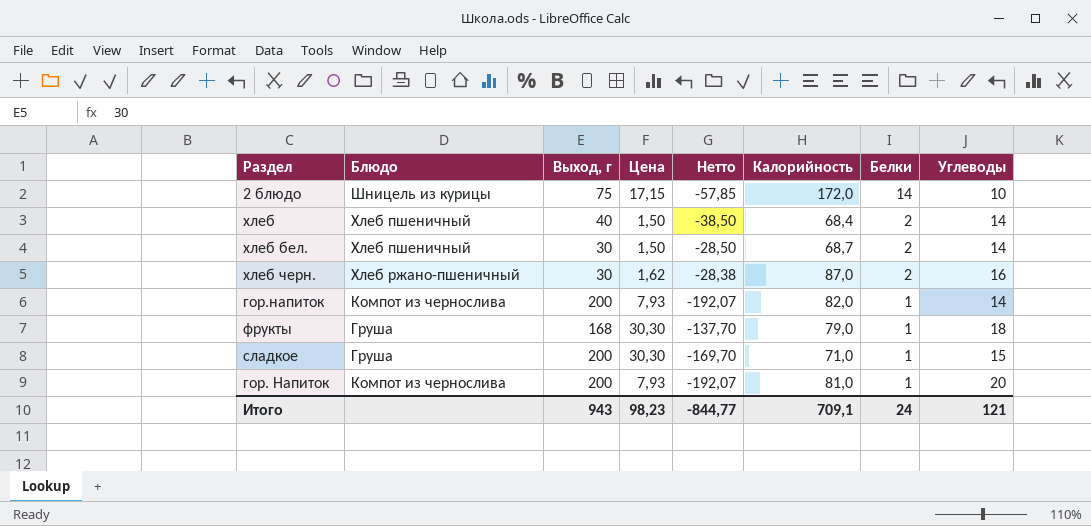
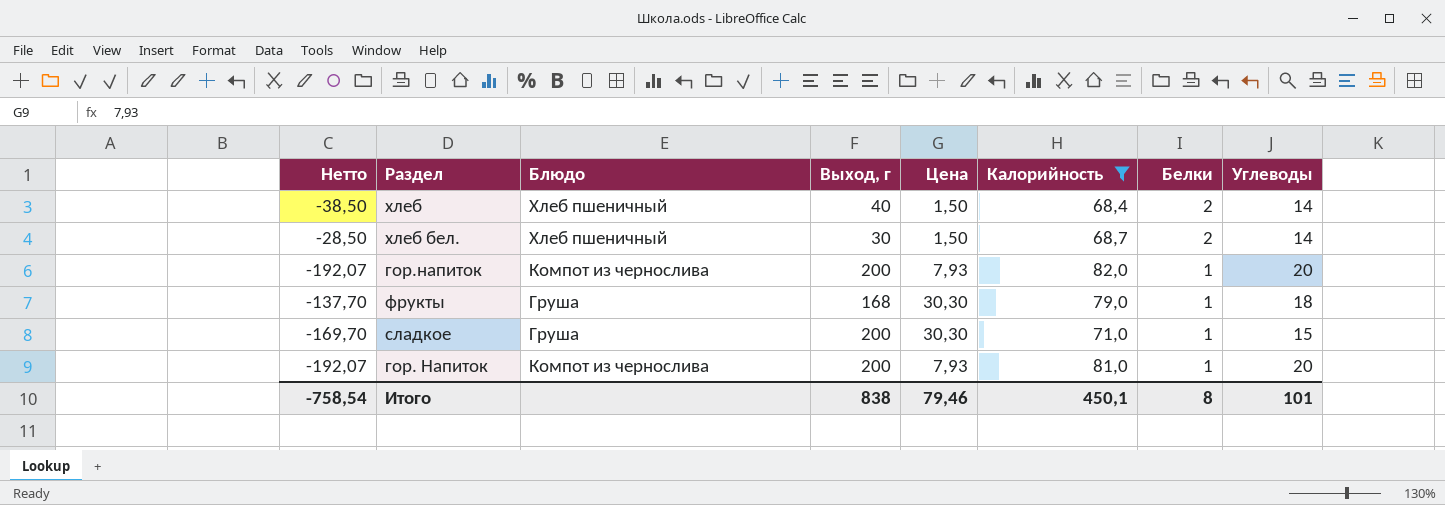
filter: none -> Калорийность <= 82,0
column Нетто | position: 5 -> 1
гор.напиток | Углеводы: 14 -> 20
Итого | Нетто: -844,77 -> -758,54
Итого | Выход, г: 943 -> 838
Итого | Цена: 98,23 -> 79,46
Итого | Калорийность: 709,1 -> 450,1
Итого | Белки: 24 -> 8
Итого | Углеводы: 121 -> 101

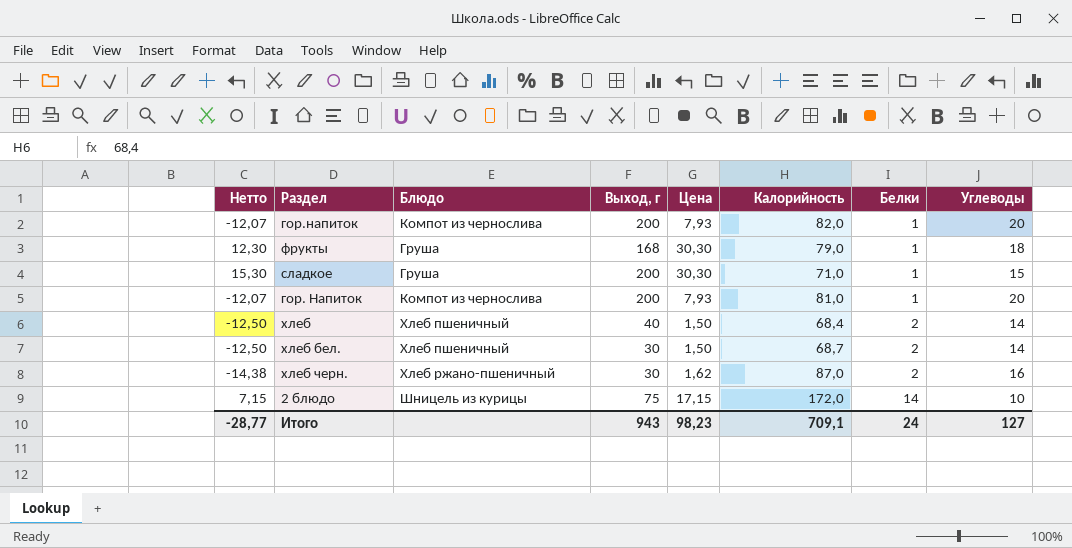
filter: Калорийность <= 82,0 -> none
row order: Белки descending -> Белки ascending
column Нетто | formula: [Цена] - [Выход, г] -> [Цена] - [Углеводы]
Итого | Нетто: -758,54 -> -28,77
Итого | Выход, г: 838 -> 943
Итого | Цена: 79,46 -> 98,23
Итого | Калорийность: 450,1 -> 709,1
Итого | Белки: 8 -> 24
Итого | Углеводы: 101 -> 127

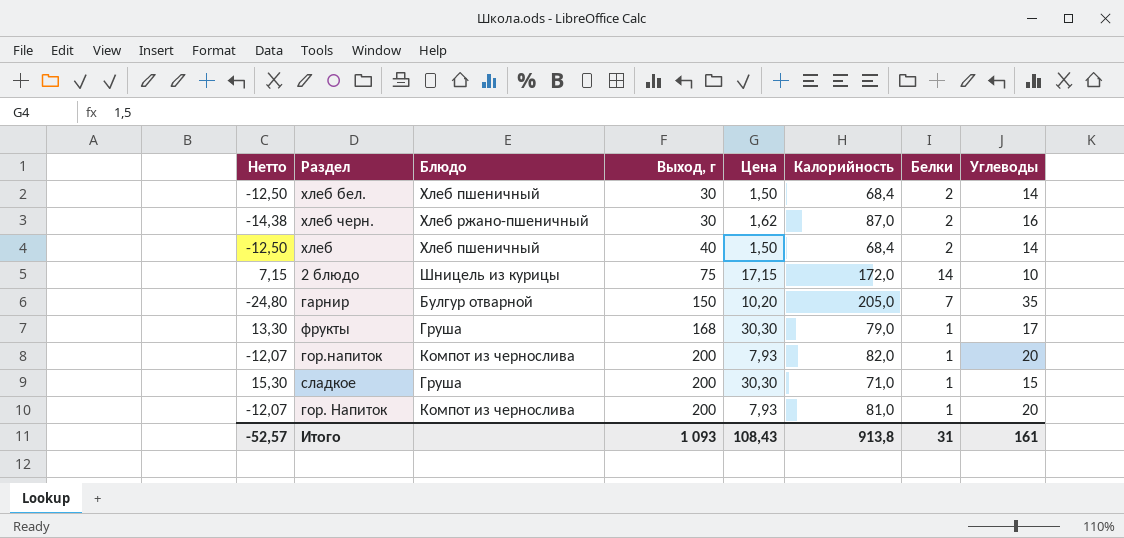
row order: Белки ascending -> Выход, г ascending
хлеб бел. | Калорийность: 68,7 -> 68,4
row гарнир: none -> -24,80 | Булгур отварной | 150 | 10,20 | 205,0 | 7 | 35
фрукты | Нетто: 12,30 -> 13,30
фрукты | Углеводы: 18 -> 17
Итого | Нетто: -28,77 -> -52,57
Итого | Выход, г: 943 -> 1 093
Итого | Цена: 98,23 -> 108,43
Итого | Калорийность: 709,1 -> 913,8
Итого | Белки: 24 -> 31
Итого | Углеводы: 127 -> 161

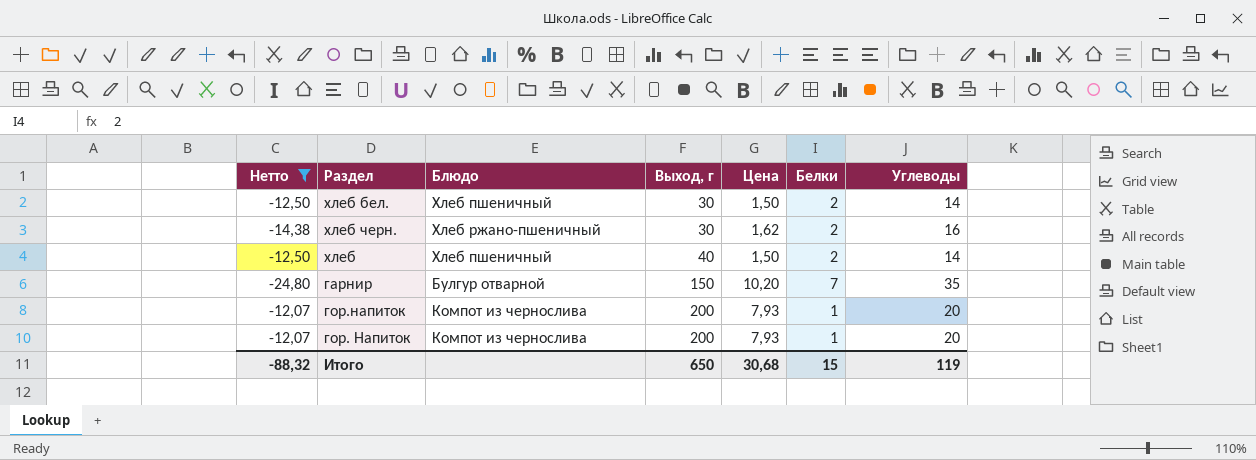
filter: none -> Нетто <= -12,07
column Калорийность | position: 6 -> none
Итого | Нетто: -52,57 -> -88,32
Итого | Выход, г: 1 093 -> 650
Итого | Цена: 108,43 -> 30,68
Итого | Белки: 31 -> 15
Итого | Углеводы: 161 -> 119

